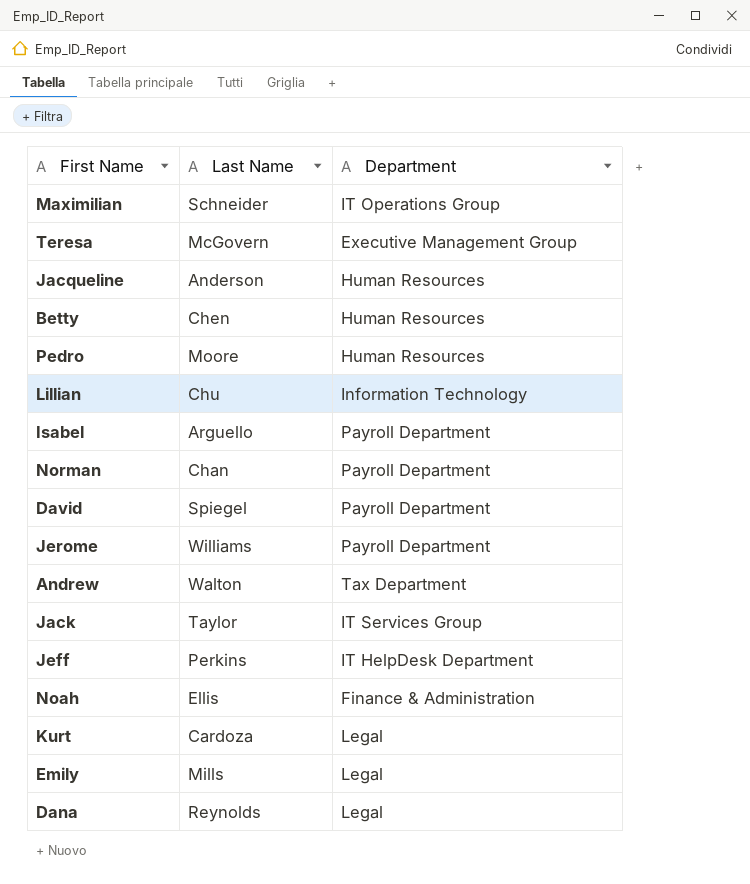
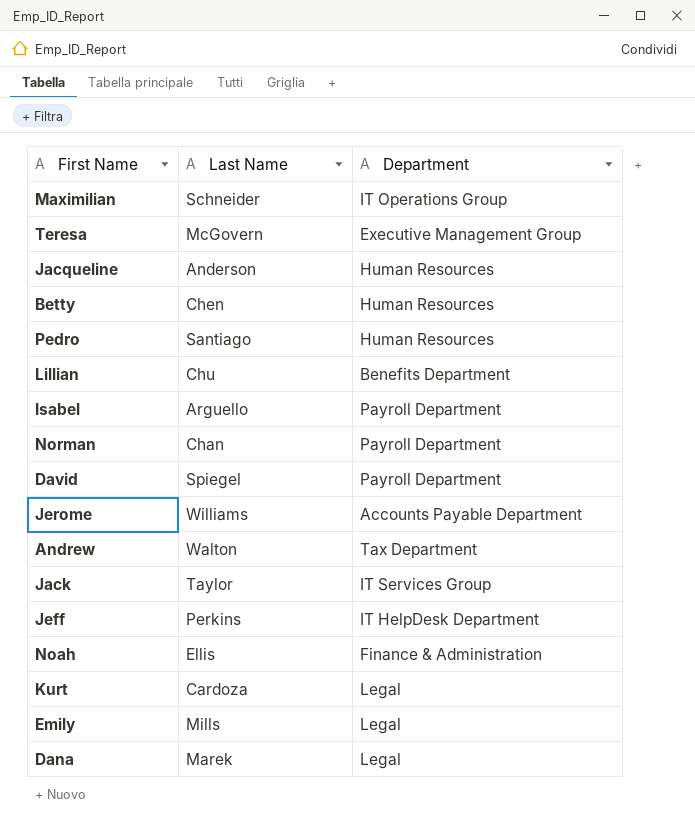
Pedro | Last Name: Moore -> Santiago
Lillian | Department: Information Technology -> Benefits Department
Jerome | Department: Payroll Department -> Accounts Payable Department
Dana | Last Name: Reynolds -> Marek

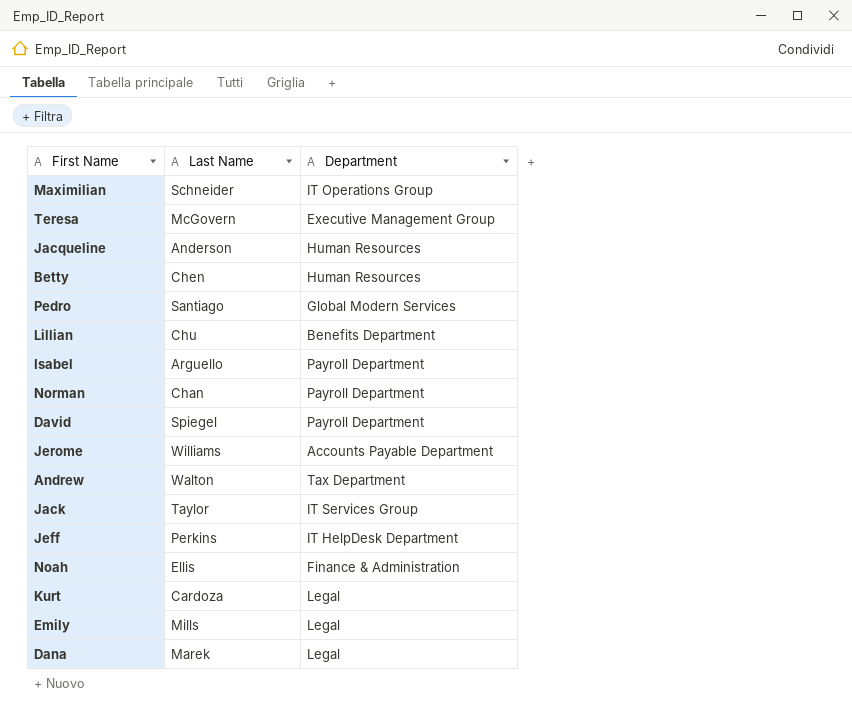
Pedro | Department: Human Resources -> Global Modern Services

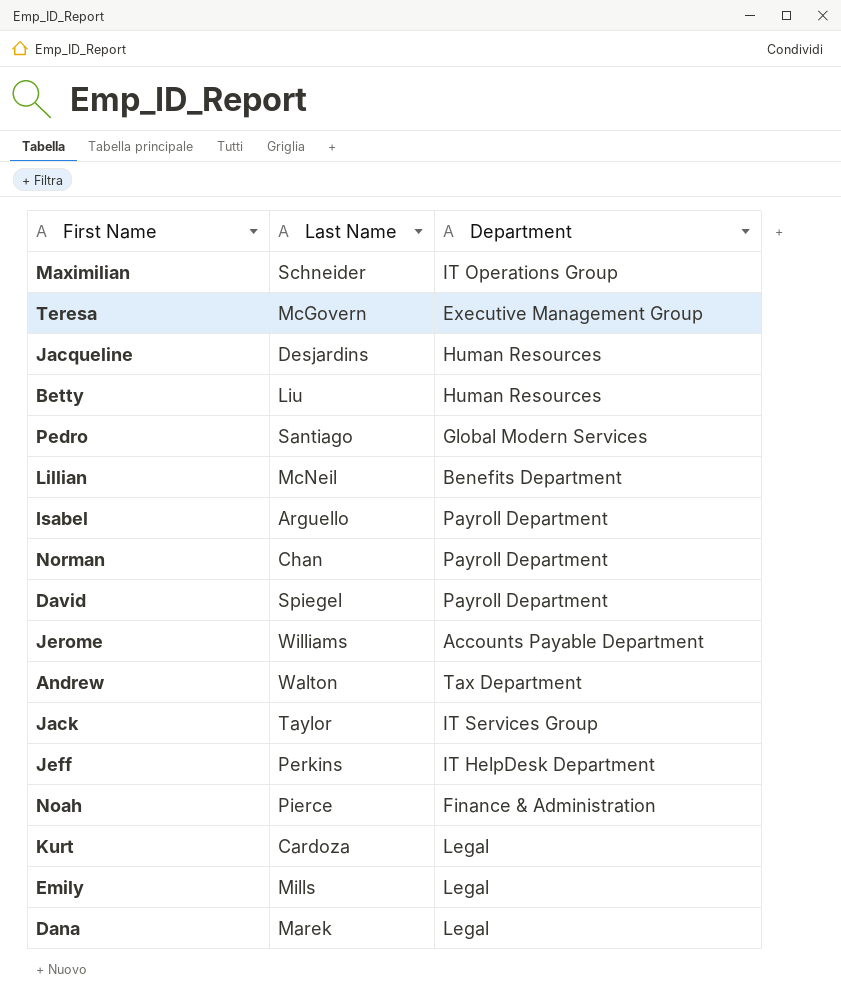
Jacqueline | Last Name: Anderson -> Desjardins
Betty | Last Name: Chen -> Liu
Lillian | Last Name: Chu -> McNeil
Noah | Last Name: Ellis -> Pierce

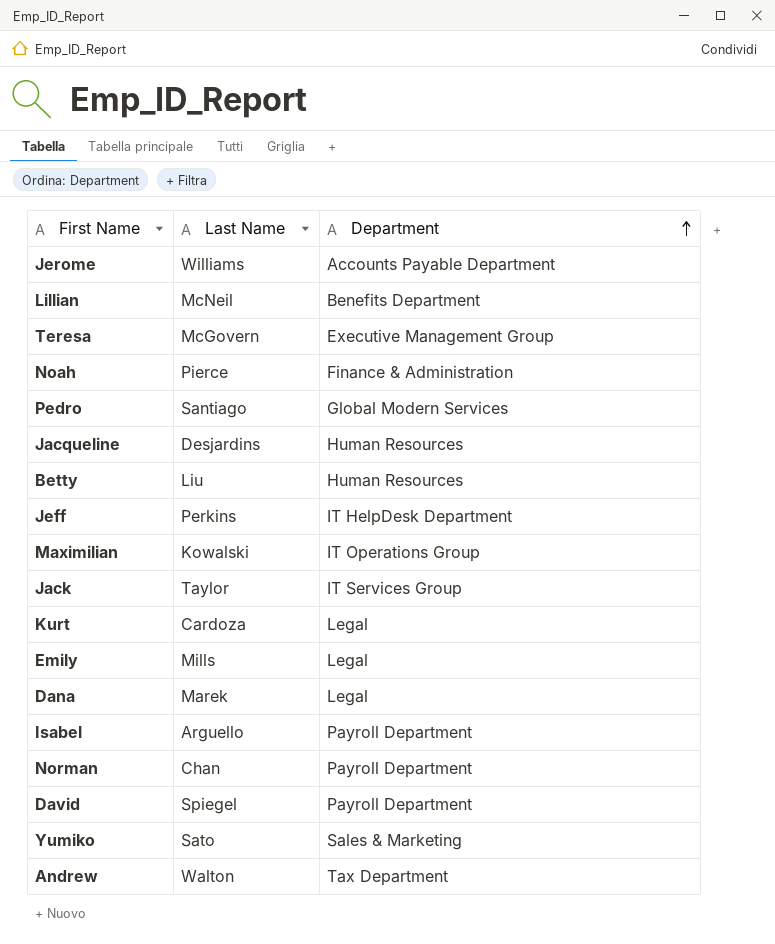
row order: none -> Department ascending
Maximilian | Last Name: Schneider -> Kowalski
row Yumiko: none -> Sato | Sales & Marketing

